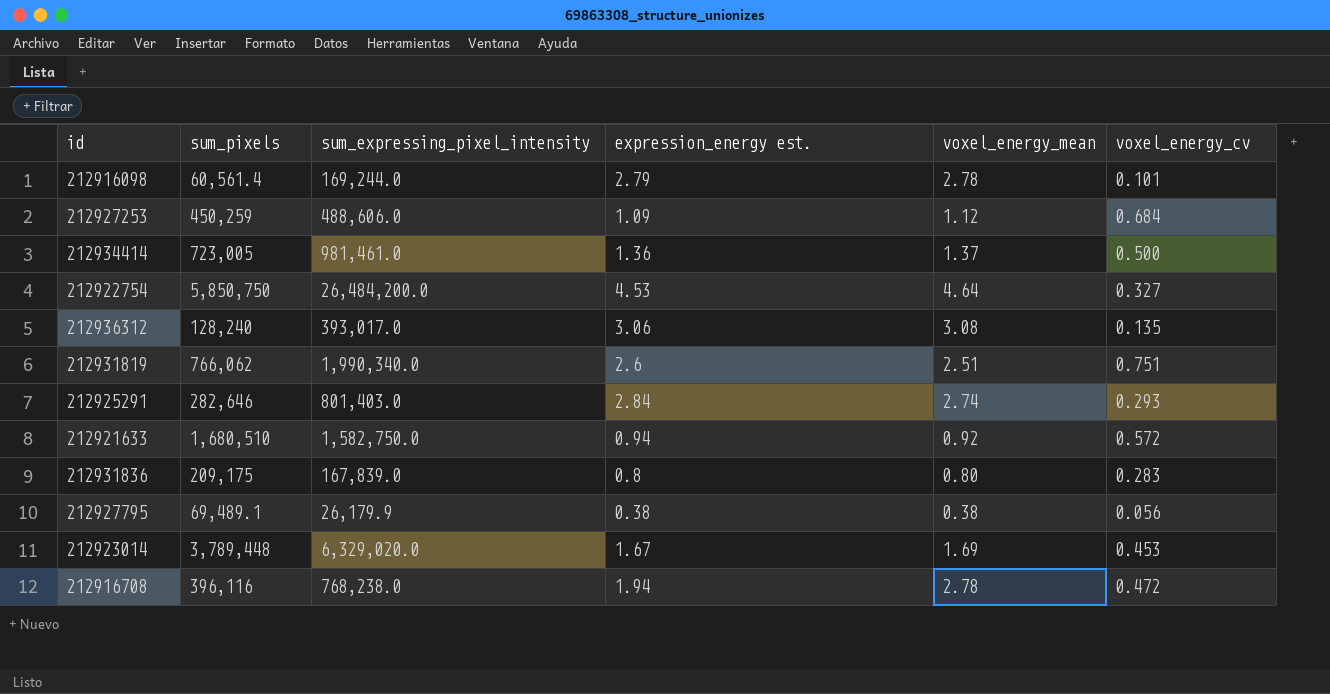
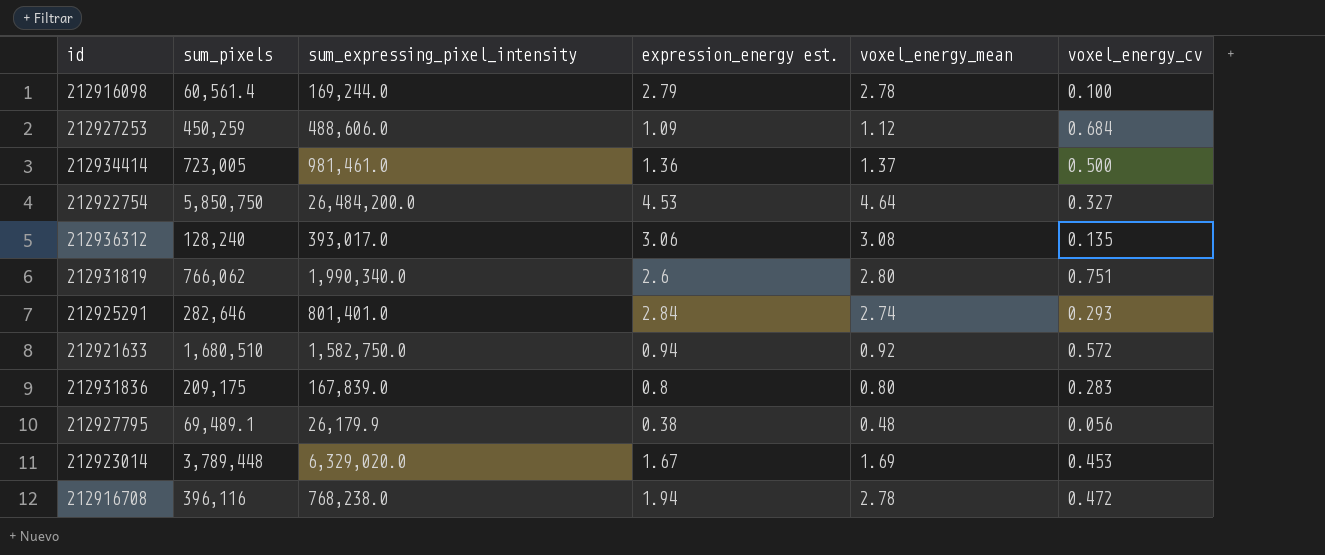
212916098 | voxel_energy_cv: 0.101 -> 0.100
212931819 | voxel_energy_mean: 2.51 -> 2.80
212925291 | sum_expressing_pixel_intensity: 801,403.0 -> 801,401.0
212927795 | voxel_energy_mean: 0.38 -> 0.48

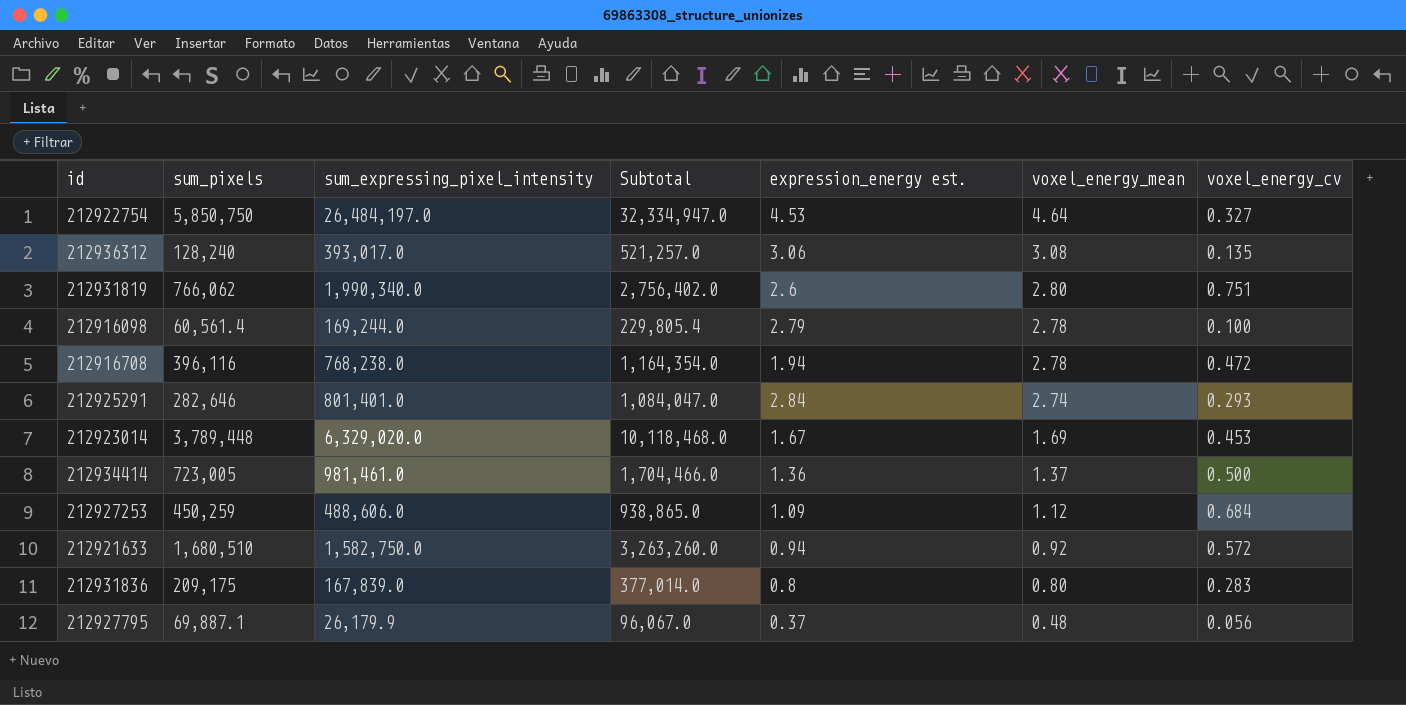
row order: none -> voxel_energy_mean descending
column Subtotal | formula: none -> [sum_pixels] + [sum_expressing_pixel_intensity]
212922754 | sum_expressing_pixel_intensity: 26,484,200.0 -> 26,484,197.0
212927795 | sum_pixels: 69,489.1 -> 69,887.1
212927795 | expression_energy est.: 0.38 -> 0.37

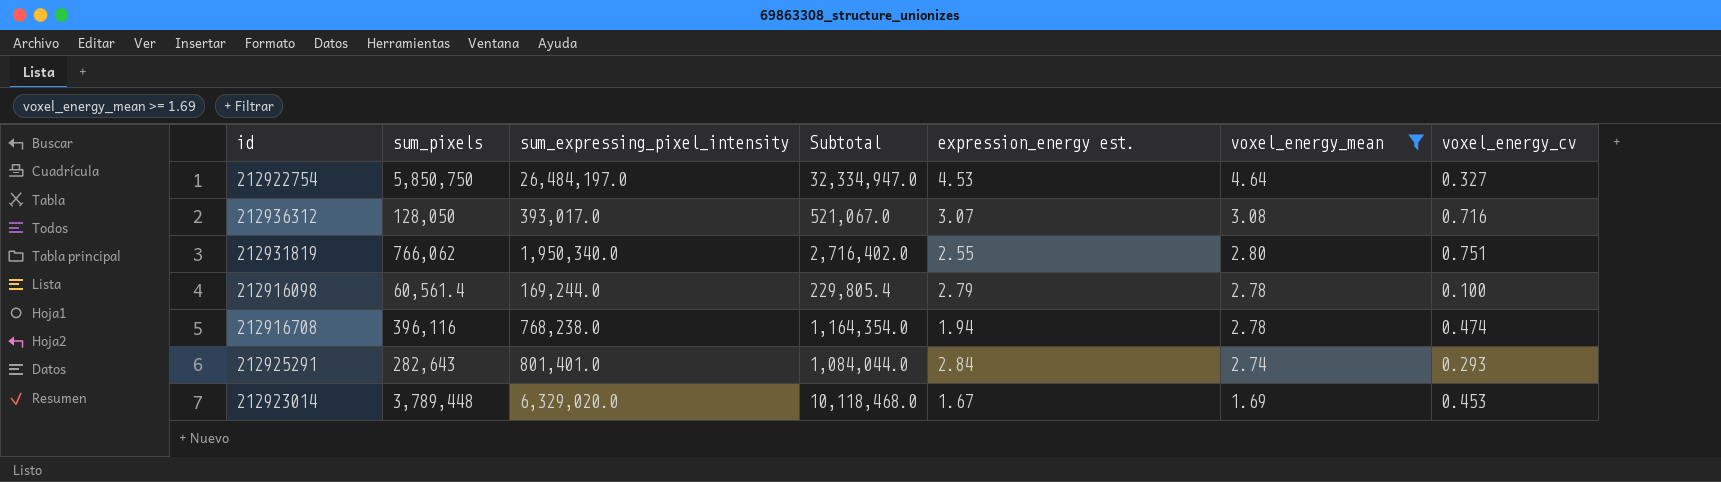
filter: none -> voxel_energy_mean >= 1.69
212936312 | sum_pixels: 128,240 -> 128,050
212936312 | Subtotal: 521,257.0 -> 521,067.0
212936312 | expression_energy est.: 3.06 -> 3.07
212936312 | voxel_energy_cv: 0.135 -> 0.716
212931819 | sum_expressing_pixel_intensity: 1,990,340.0 -> 1,950,340.0
212931819 | Subtotal: 2,756,402.0 -> 2,716,402.0
212931819 | expression_energy est.: 2.6 -> 2.55
212916708 | voxel_energy_cv: 0.472 -> 0.474
212925291 | sum_pixels: 282,646 -> 282,643
212925291 | Subtotal: 1,084,047.0 -> 1,084,044.0

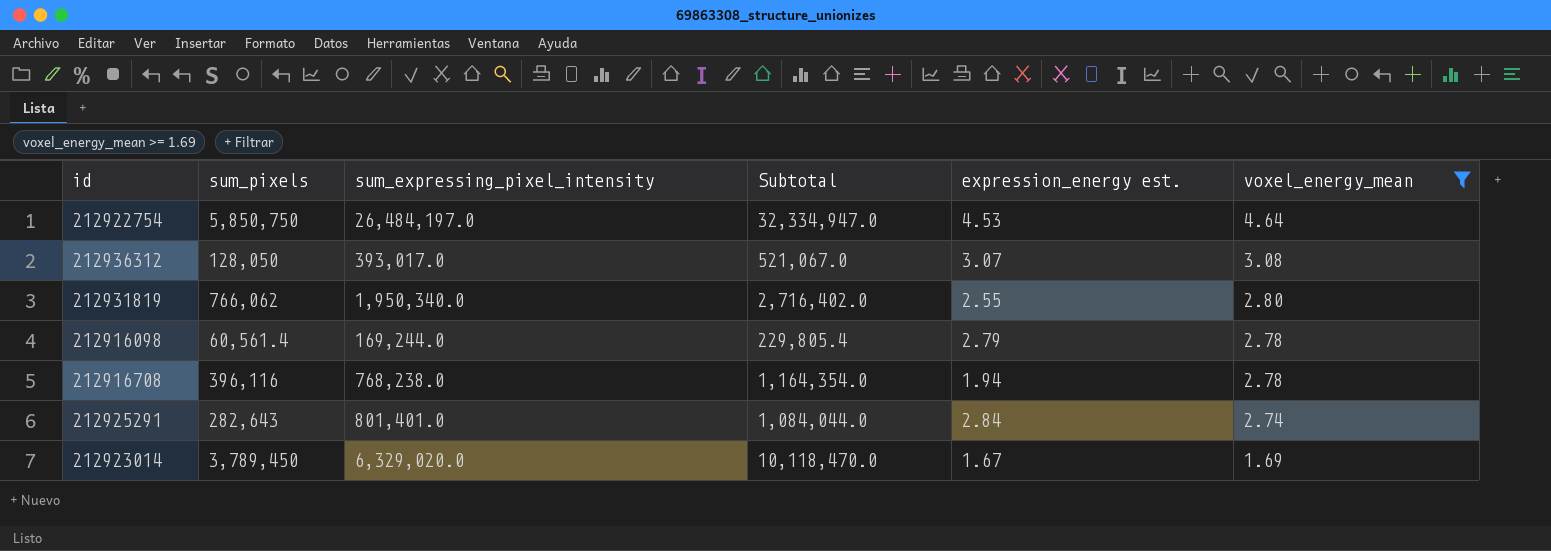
column voxel_energy_cv | position: 7 -> none
212923014 | sum_pixels: 3,789,448 -> 3,789,450
212923014 | Subtotal: 10,118,468.0 -> 10,118,470.0

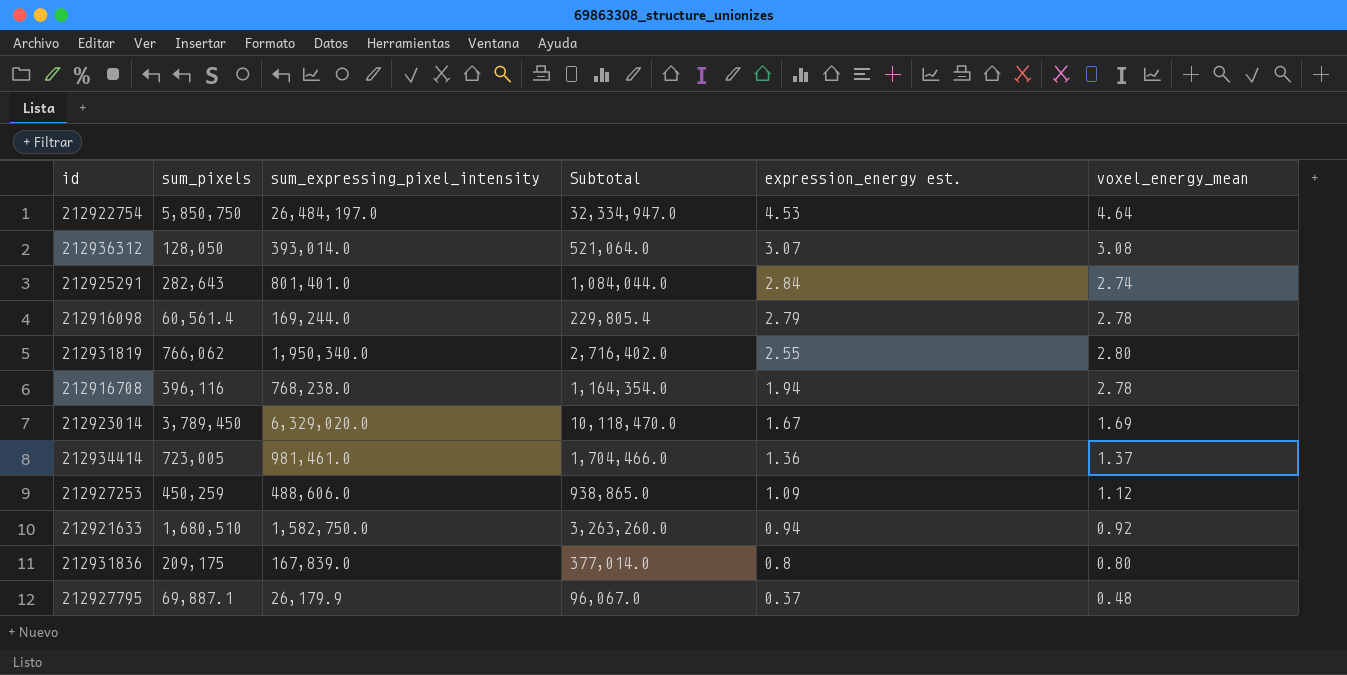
filter: voxel_energy_mean >= 1.69 -> none
row order: voxel_energy_mean descending -> expression_energy est. descending
212936312 | sum_expressing_pixel_intensity: 393,017.0 -> 393,014.0
212936312 | Subtotal: 521,067.0 -> 521,064.0

